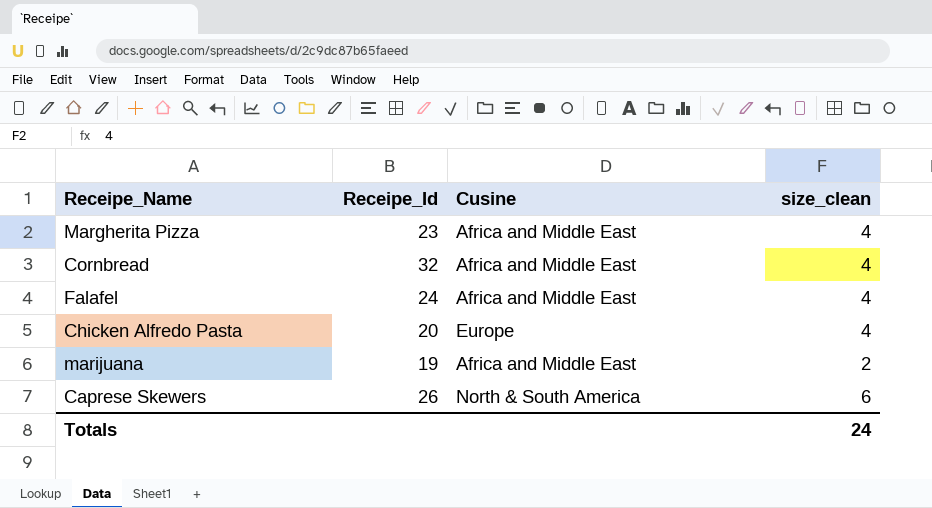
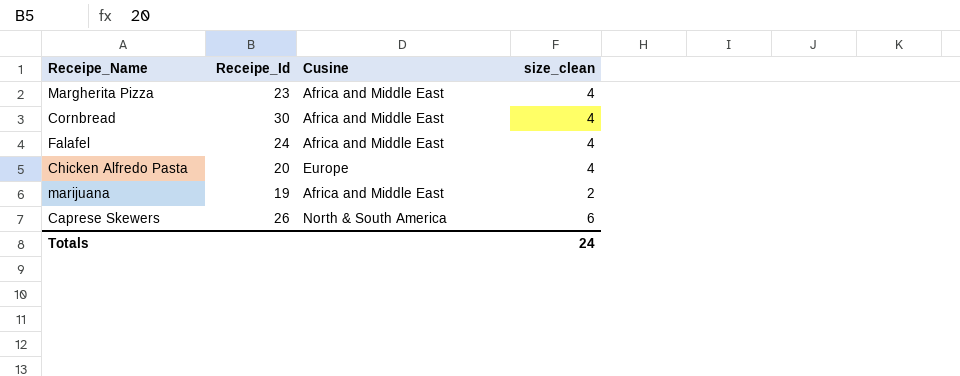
Cornbread | Receipe_Id: 32 -> 30

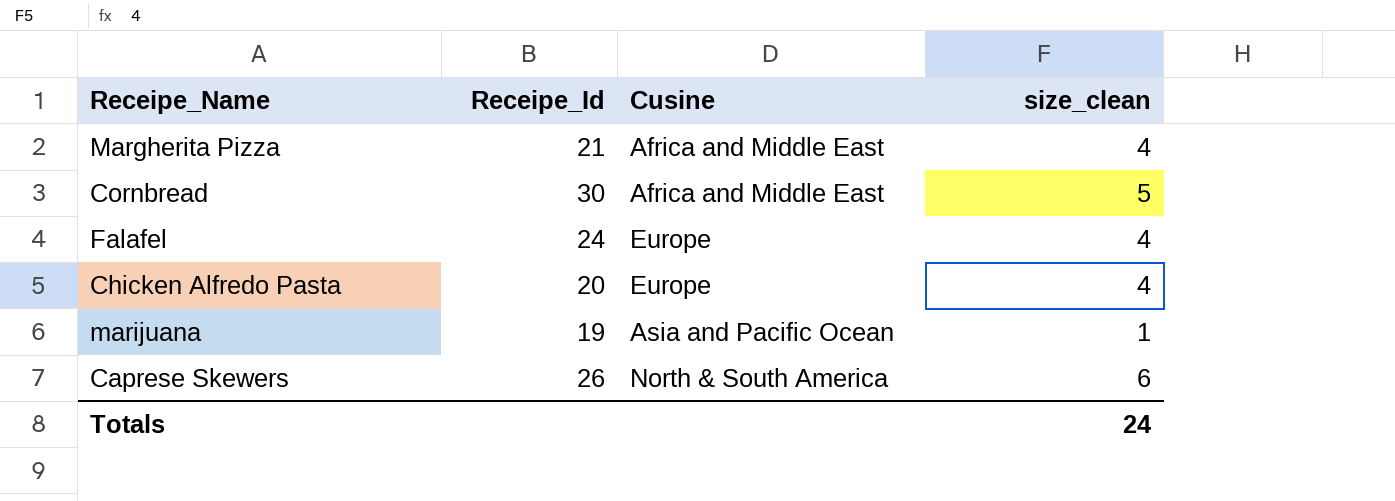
Margherita Pizza | Receipe_Id: 23 -> 21
Cornbread | size_clean: 4 -> 5
Falafel | Cusine: Africa and Middle East -> Europe
marijuana | Cusine: Africa and Middle East -> Asia and Pacific Ocean
marijuana | size_clean: 2 -> 1

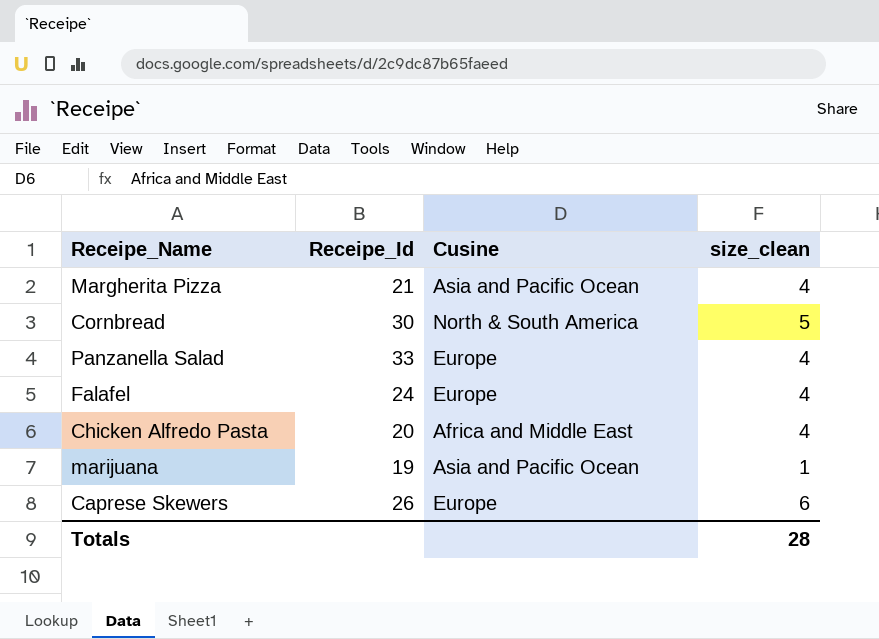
Margherita Pizza | Cusine: Africa and Middle East -> Asia and Pacific Ocean
Cornbread | Cusine: Africa and Middle East -> North & South America
row Panzanella Salad: none -> 33 | Europe | 4
Chicken Alfredo Pasta | Cusine: Europe -> Africa and Middle East
Caprese Skewers | Cusine: North & South America -> Europe
Totals | size_clean: 24 -> 28

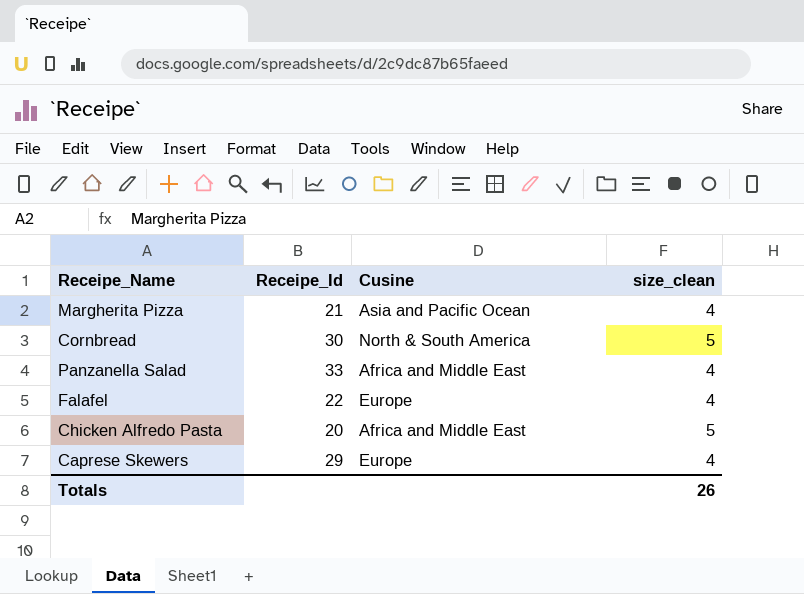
row marijuana: 19 | Asia and Pacific Ocean | 1 -> none
Panzanella Salad | Cusine: Europe -> Africa and Middle East
Falafel | Receipe_Id: 24 -> 22
Chicken Alfredo Pasta | size_clean: 4 -> 5
Caprese Skewers | Receipe_Id: 26 -> 29
Caprese Skewers | size_clean: 6 -> 4
Totals | size_clean: 28 -> 26

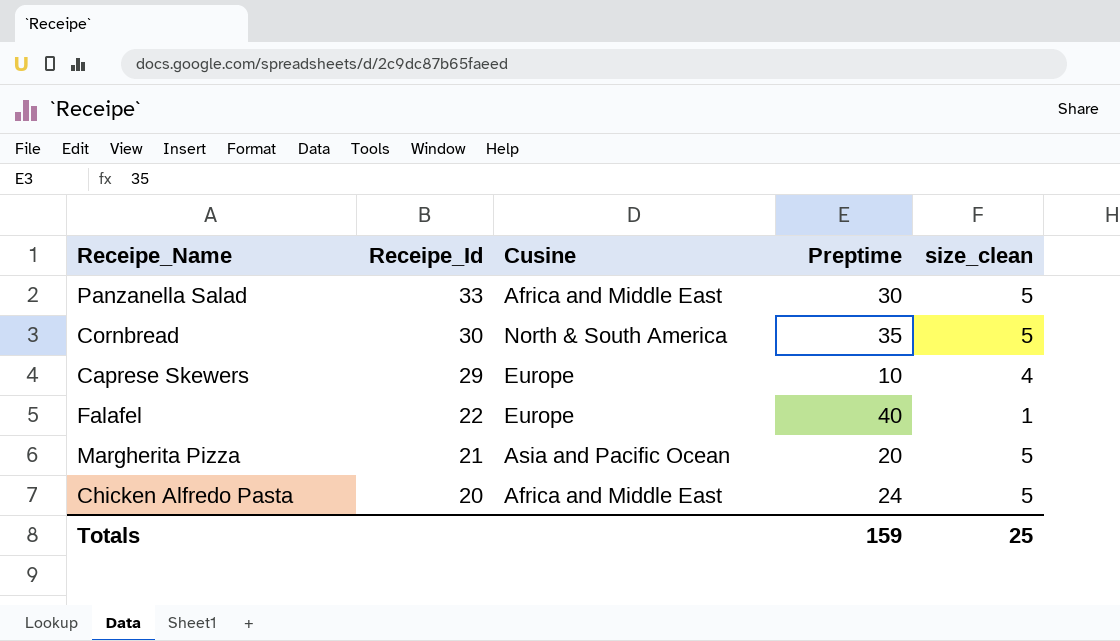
row order: none -> Receipe_Id descending
column Preptime | position: none -> 4
Panzanella Salad | size_clean: 4 -> 5
Falafel | size_clean: 4 -> 1
Margherita Pizza | size_clean: 4 -> 5
Totals | size_clean: 26 -> 25

